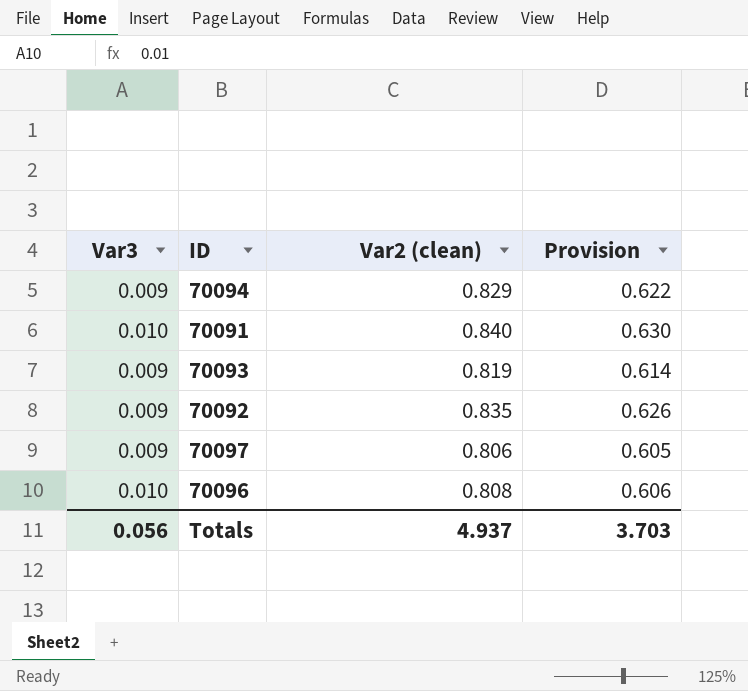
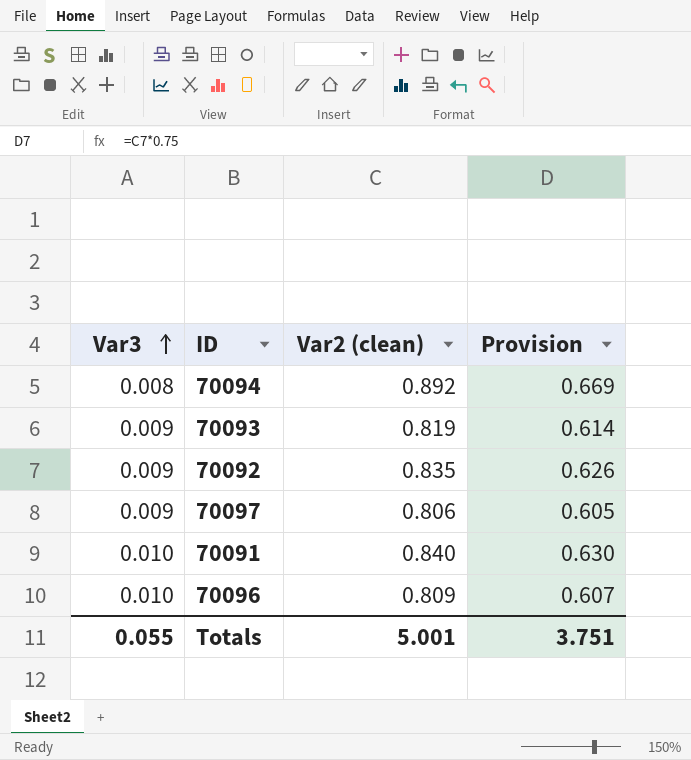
row order: none -> Var3 ascending
70094 | Var3: 0.009 -> 0.008
70094 | Var2 (clean): 0.829 -> 0.892
70094 | Provision: 0.622 -> 0.669
70096 | Var2 (clean): 0.808 -> 0.809
70096 | Provision: 0.606 -> 0.607
Totals | Var3: 0.056 -> 0.055
Totals | Var2 (clean): 4.937 -> 5.001
Totals | Provision: 3.703 -> 3.751

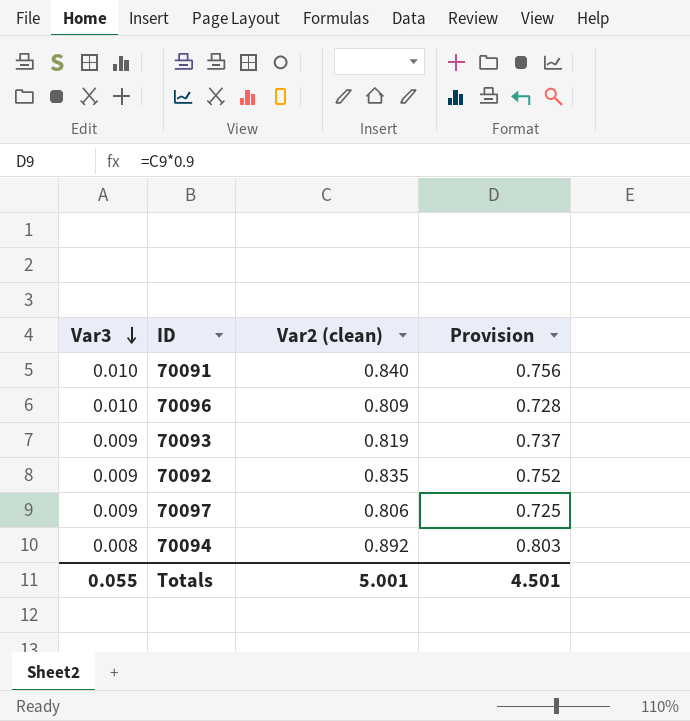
row order: Var3 ascending -> Var3 descending
column Provision | formula: [Var2 (clean)] * 0.75 -> [Var2 (clean)] * 0.9
Totals | Provision: 3.751 -> 4.501

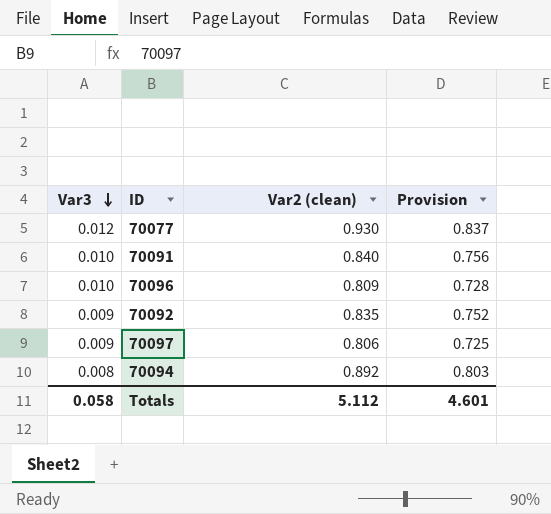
row 70093: 0.009 | 0.819 | 0.737 -> none
row 70077: none -> 0.012 | 0.930 | 0.837
Totals | Var3: 0.055 -> 0.058
Totals | Var2 (clean): 5.001 -> 5.112
Totals | Provision: 4.501 -> 4.601

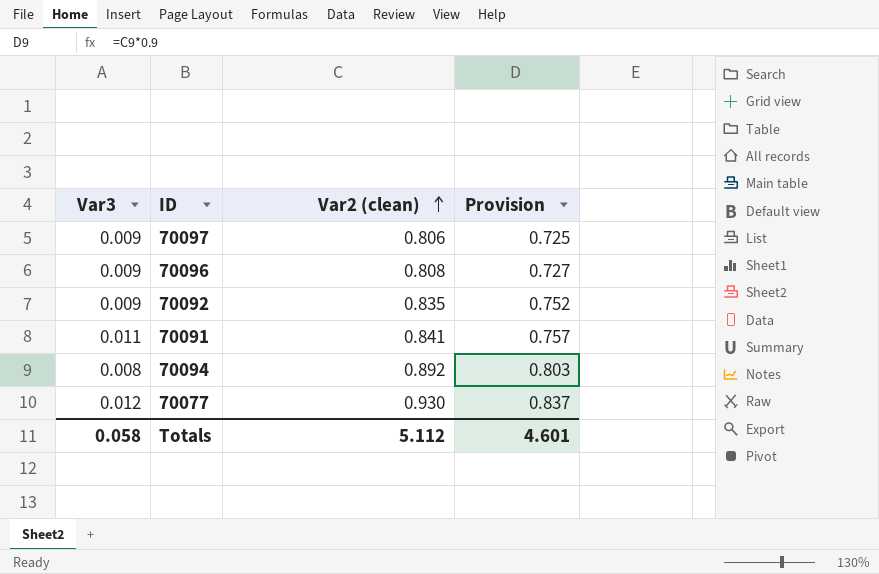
row order: Var3 descending -> Var2 (clean) ascending
70096 | Var3: 0.010 -> 0.009
70096 | Var2 (clean): 0.809 -> 0.808
70096 | Provision: 0.728 -> 0.727
70091 | Var3: 0.010 -> 0.011
70091 | Var2 (clean): 0.840 -> 0.841
70091 | Provision: 0.756 -> 0.757

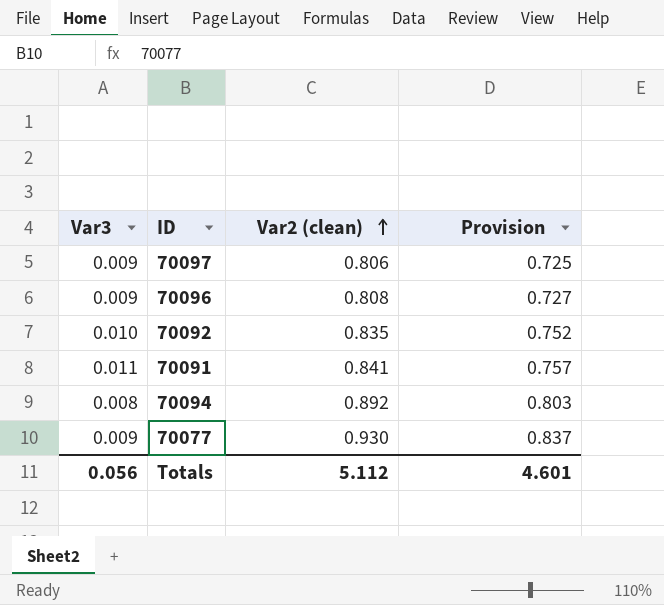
70092 | Var3: 0.009 -> 0.010
70077 | Var3: 0.012 -> 0.009
Totals | Var3: 0.058 -> 0.056

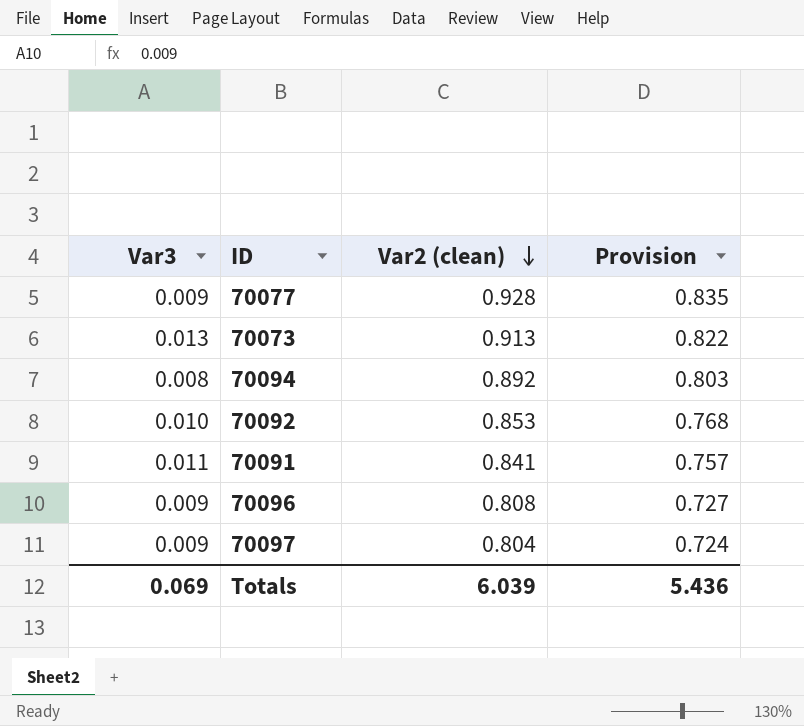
row order: Var2 (clean) ascending -> Var2 (clean) descending
70077 | Var2 (clean): 0.930 -> 0.928
70077 | Provision: 0.837 -> 0.835
row 70073: none -> 0.013 | 0.913 | 0.822
70092 | Var2 (clean): 0.835 -> 0.853
70092 | Provision: 0.752 -> 0.768
70097 | Var2 (clean): 0.806 -> 0.804
70097 | Provision: 0.725 -> 0.724
Totals | Var3: 0.056 -> 0.069
Totals | Var2 (clean): 5.112 -> 6.039
Totals | Provision: 4.601 -> 5.436

